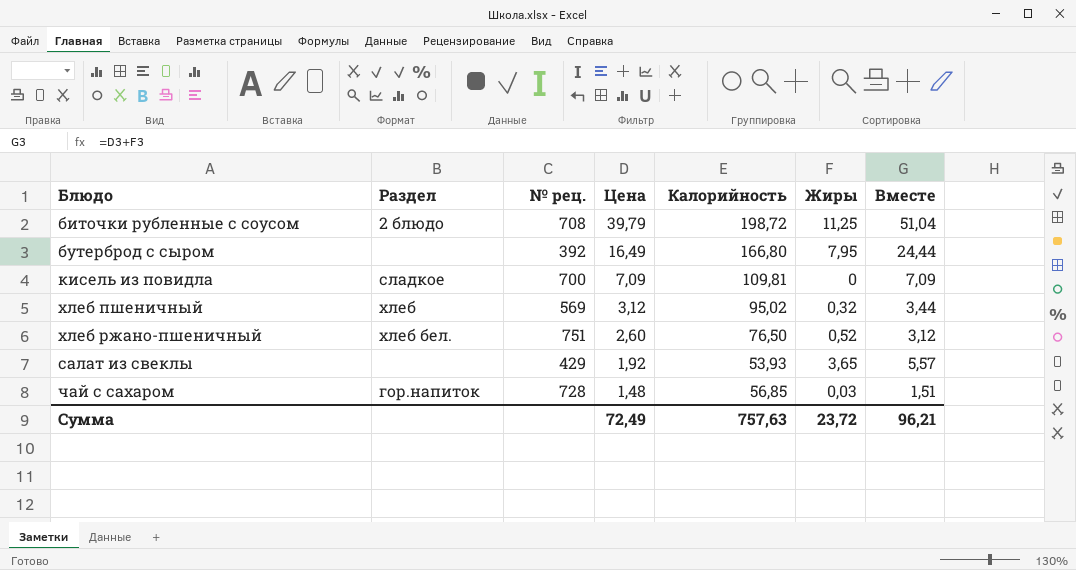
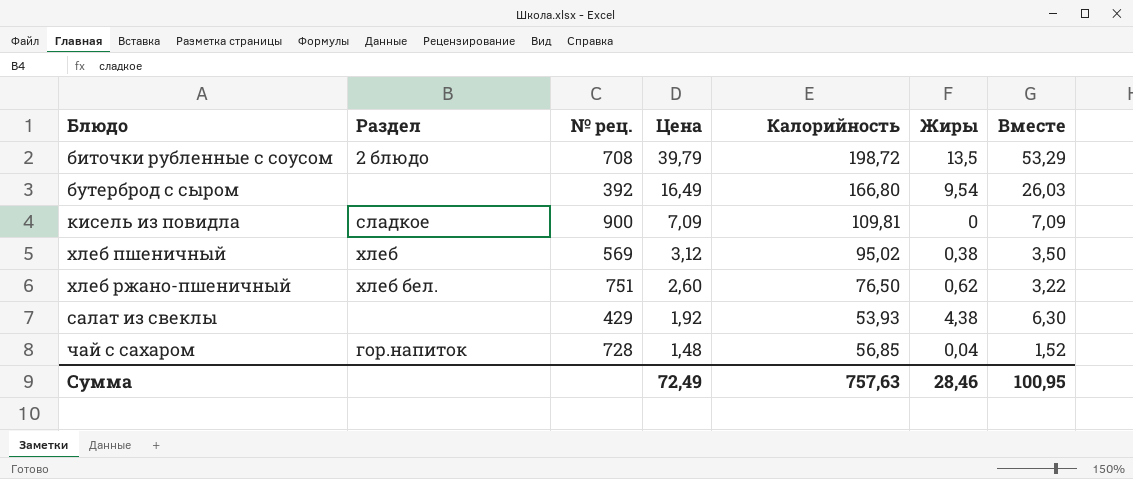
биточки рубленные с соусом | Жиры: 11,25 -> 13,5
биточки рубленные с соусом | Вместе: 51,04 -> 53,29
бутерброд с сыром | Жиры: 7,95 -> 9,54
бутерброд с сыром | Вместе: 24,44 -> 26,03
кисель из повидла | № рец.: 700 -> 900
хлеб пшеничный | Жиры: 0,32 -> 0,38
хлеб пшеничный | Вместе: 3,44 -> 3,50
хлеб ржано-пшеничный | Жиры: 0,52 -> 0,62
хлеб ржано-пшеничный | Вместе: 3,12 -> 3,22
салат из свеклы | Жиры: 3,65 -> 4,38
салат из свеклы | Вместе: 5,57 -> 6,30
чай с сахаром | Жиры: 0,03 -> 0,04
чай с сахаром | Вместе: 1,51 -> 1,52
Сумма | Жиры: 23,72 -> 28,46
Сумма | Вместе: 96,21 -> 100,95

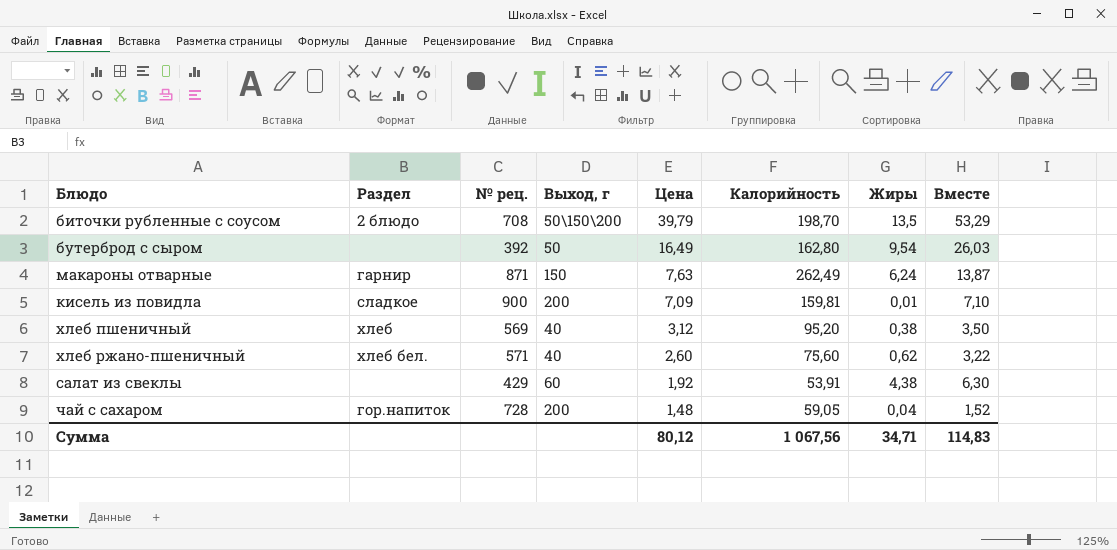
column Выход, г | position: none -> 4
биточки рубленные с соусом | Калорийность: 198,72 -> 198,70
бутерброд с сыром | Калорийность: 166,80 -> 162,80
row макароны отварные: none -> гарнир | 871 | 150 | 7,63 | 262,49 | 6,24 | 13,87
кисель из повидла | Калорийность: 109,81 -> 159,81
кисель из повидла | Жиры: 0 -> 0,01
кисель из повидла | Вместе: 7,09 -> 7,10
хлеб пшеничный | Калорийность: 95,02 -> 95,20
хлеб ржано-пшеничный | № рец.: 751 -> 571
хлеб ржано-пшеничный | Калорийность: 76,50 -> 75,60
салат из свеклы | Калорийность: 53,93 -> 53,91
чай с сахаром | Калорийность: 56,85 -> 59,05
Сумма | Цена: 72,49 -> 80,12
Сумма | Калорийность: 757,63 -> 1 067,56
Сумма | Жиры: 28,46 -> 34,71
Сумма | Вместе: 100,95 -> 114,83

